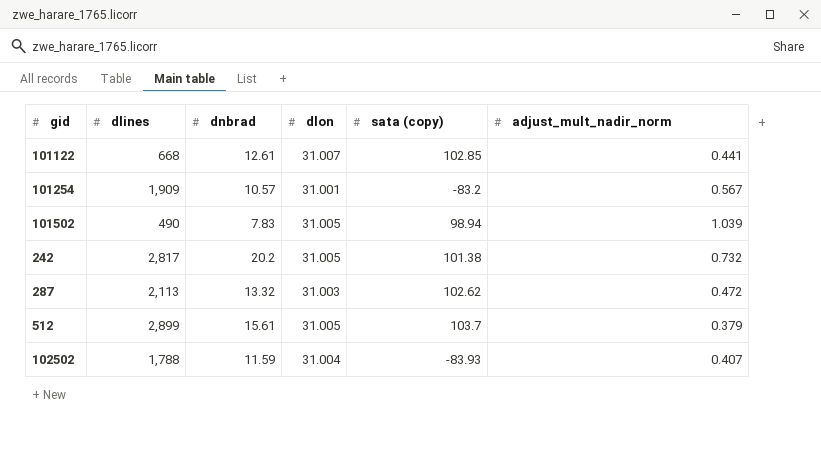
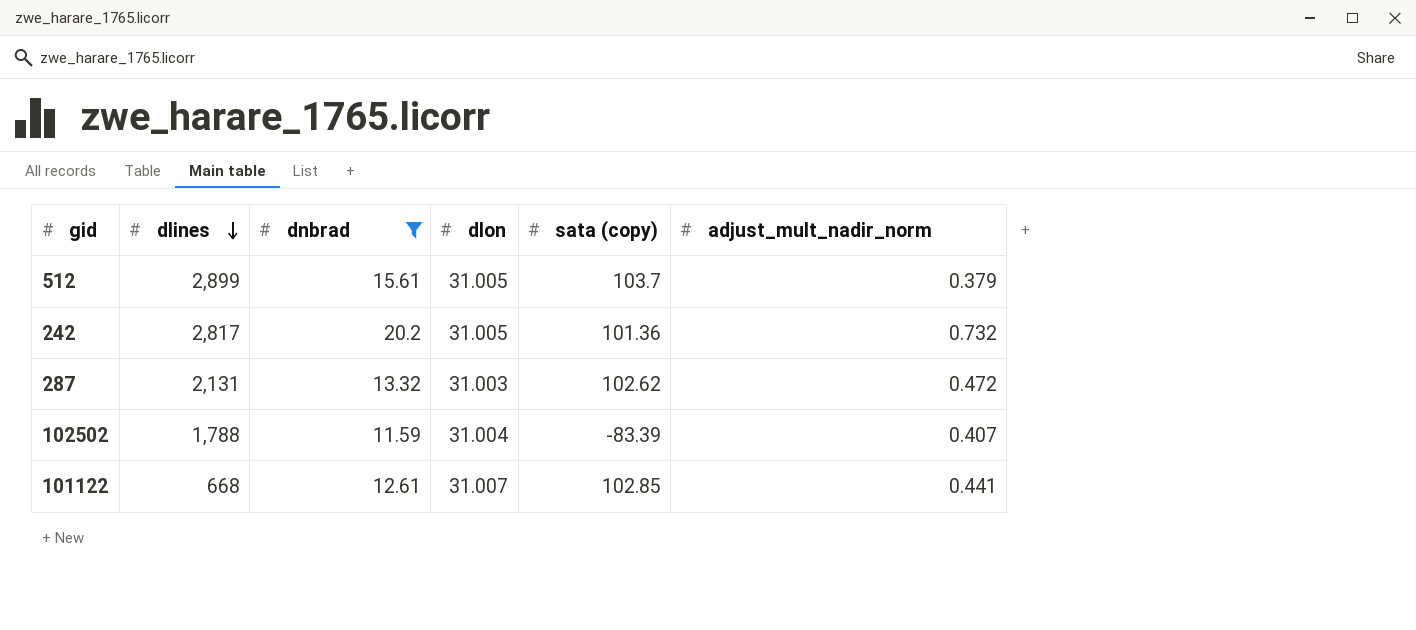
filter: none -> dnbrad >= 11.59
row order: none -> dlines descending
242 | sata (copy): 101.38 -> 101.36
287 | dlines: 2,113 -> 2,131
102502 | sata (copy): -83.93 -> -83.39

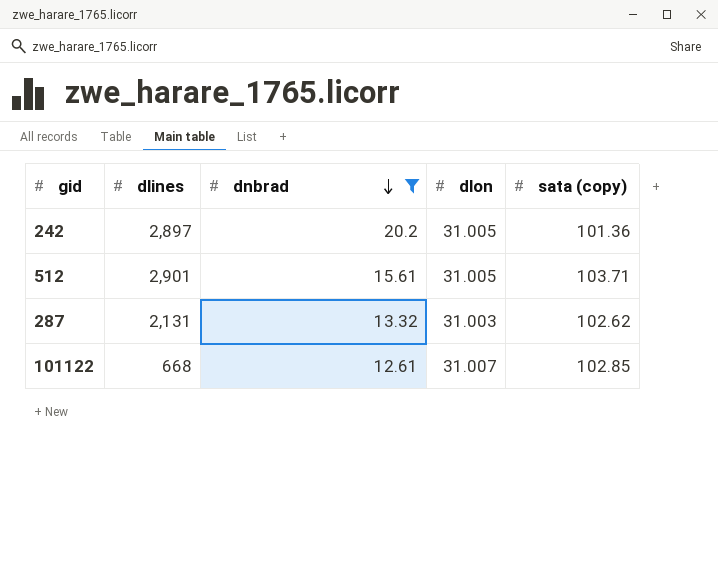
row order: dlines descending -> dnbrad descending
column adjust_mult_nadir_norm | position: 6 -> none
row 102502: 1,788 | 11.59 | 31.004 | -83.39 | 0.407 -> none
242 | dlines: 2,817 -> 2,897
512 | dlines: 2,899 -> 2,901
512 | sata (copy): 103.7 -> 103.71

